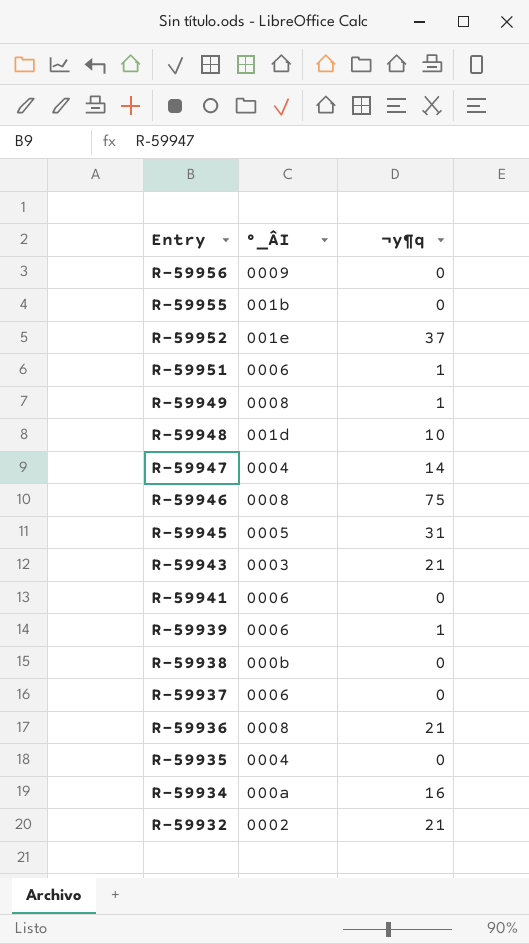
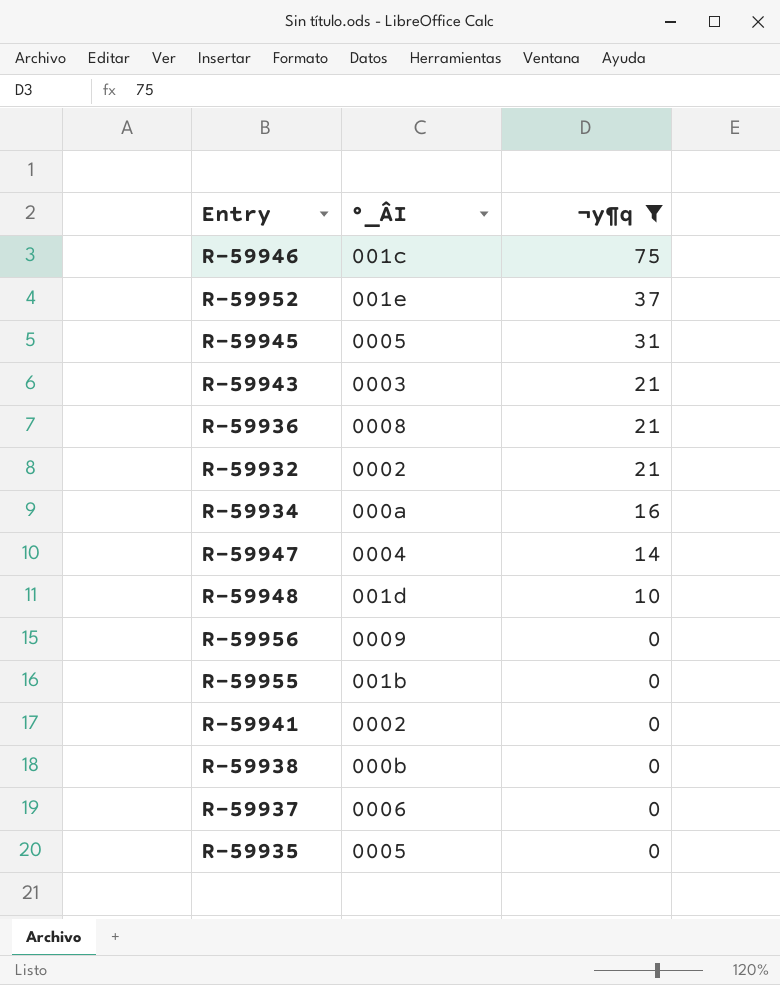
filter: none -> ¬y¶q != 1
row order: Entry descending -> ¬y¶q descending
R-59946 | °_ÂI: 0008 -> 001c
R-59941 | °_ÂI: 0006 -> 0002
R-59935 | °_ÂI: 0004 -> 0005

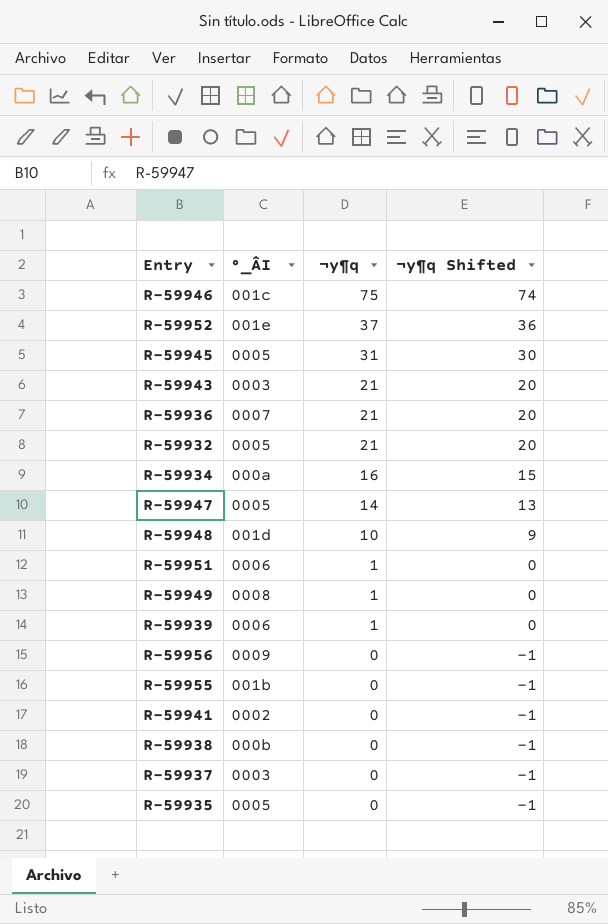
filter: ¬y¶q != 1 -> none
column ¬y¶q Shifted | formula: none -> [¬y¶q] - 1
R-59936 | °_ÂI: 0008 -> 0007
R-59932 | °_ÂI: 0002 -> 0005
R-59947 | °_ÂI: 0004 -> 0005
R-59937 | °_ÂI: 0006 -> 0003

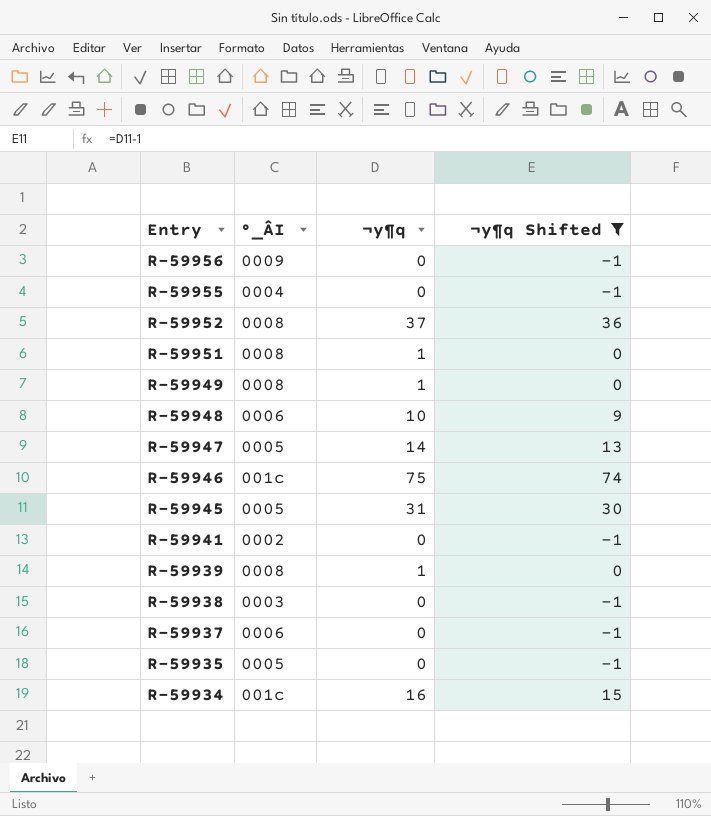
filter: none -> ¬y¶q Shifted != 20
row order: ¬y¶q descending -> Entry descending
R-59955 | °_ÂI: 001b -> 0004
R-59952 | °_ÂI: 001e -> 0008
R-59951 | °_ÂI: 0006 -> 0008
R-59948 | °_ÂI: 001d -> 0006
R-59939 | °_ÂI: 0006 -> 0008
R-59938 | °_ÂI: 000b -> 0003
R-59937 | °_ÂI: 0003 -> 0006
R-59934 | °_ÂI: 000a -> 001c

